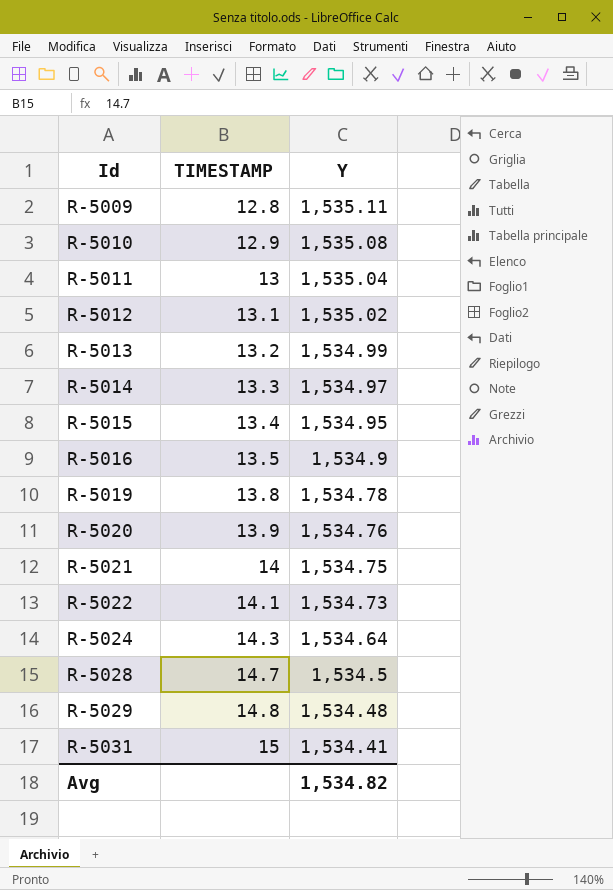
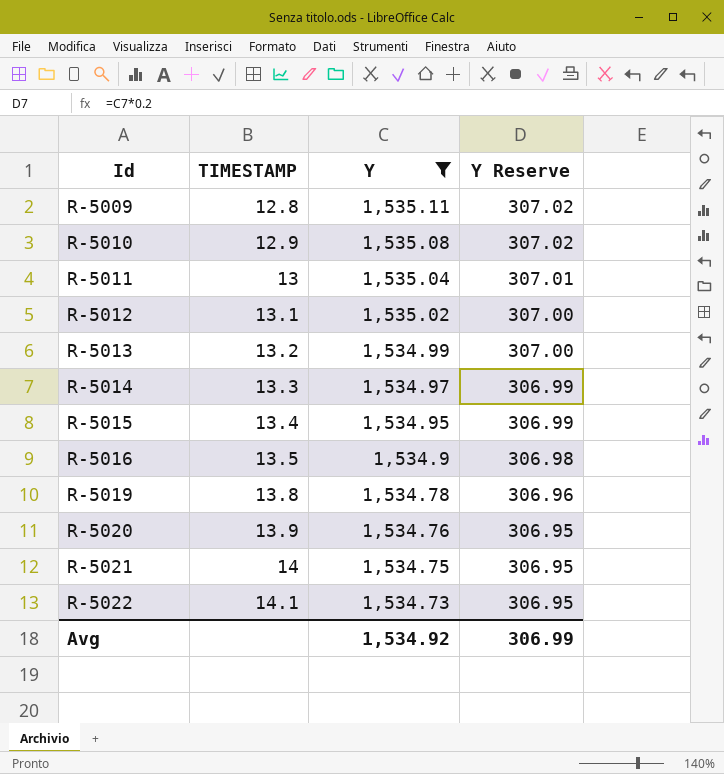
filter: none -> Y >= 1,534.73
column Y Reserve | formula: none -> [Y] * 0.2
Avg | Y: 1,534.82 -> 1,534.92

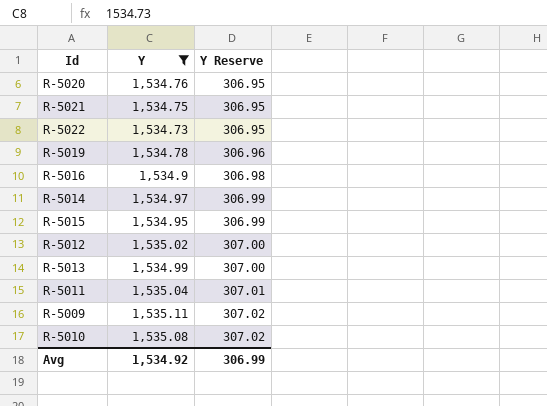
row order: Id ascending -> Y Reserve ascending
column TIMESTAMP | position: 2 -> none

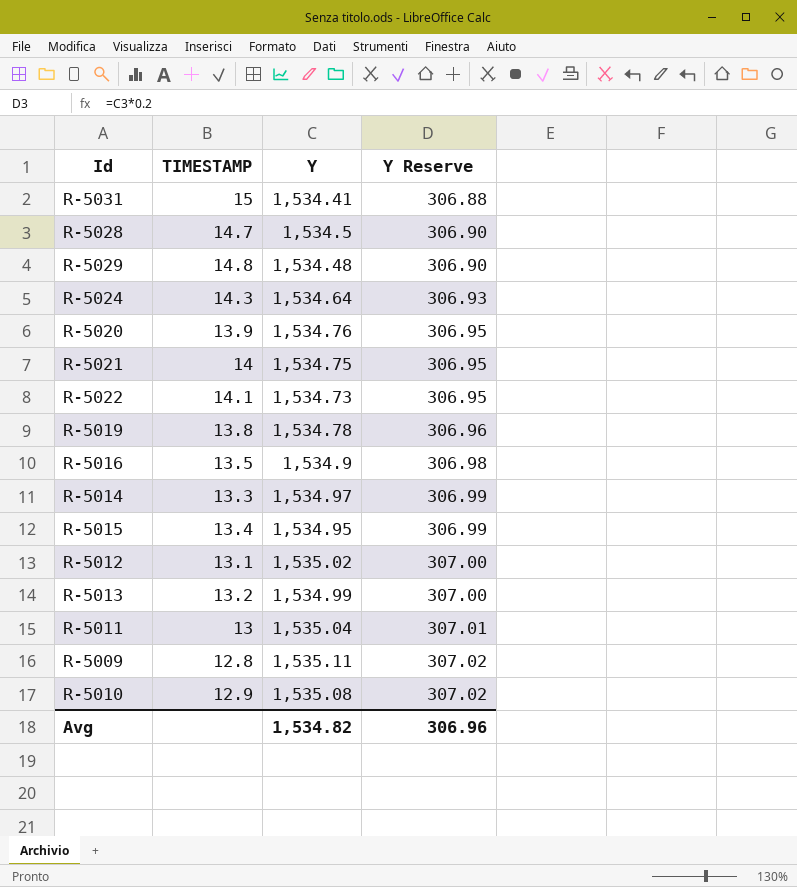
filter: Y >= 1,534.73 -> none
column TIMESTAMP | position: none -> 2
Avg | Y: 1,534.92 -> 1,534.82
Avg | Y Reserve: 306.99 -> 306.96

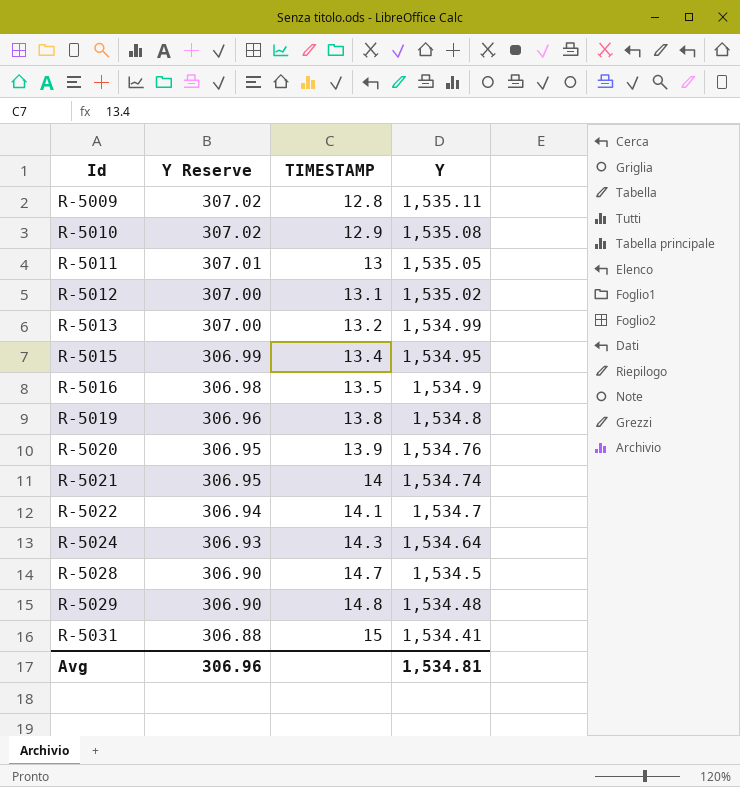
row order: Y Reserve ascending -> Id ascending
column Y Reserve | position: 4 -> 2
row R-5014: 13.3 | 1,534.97 | 306.99 -> none
R-5011 | Y: 1,535.04 -> 1,535.05
R-5019 | Y: 1,534.78 -> 1,534.8
R-5021 | Y: 1,534.75 -> 1,534.74
R-5022 | Y Reserve: 306.95 -> 306.94
R-5022 | Y: 1,534.73 -> 1,534.7
Avg | Y: 1,534.82 -> 1,534.81

